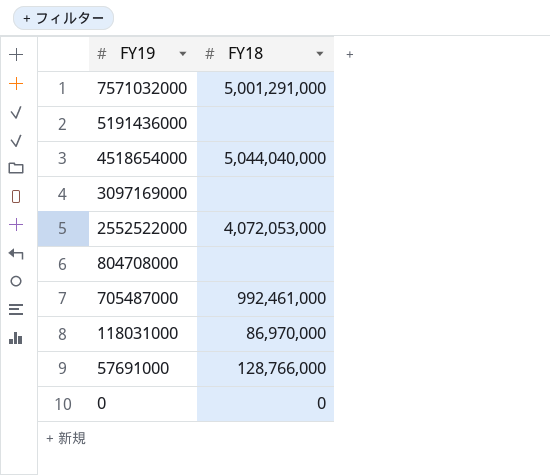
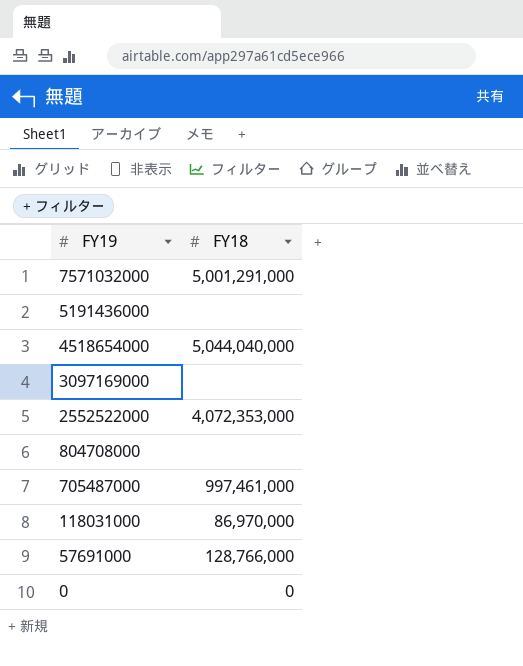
2552522000 | FY18: 4,072,053,000 -> 4,072,353,000
705487000 | FY18: 992,461,000 -> 997,461,000

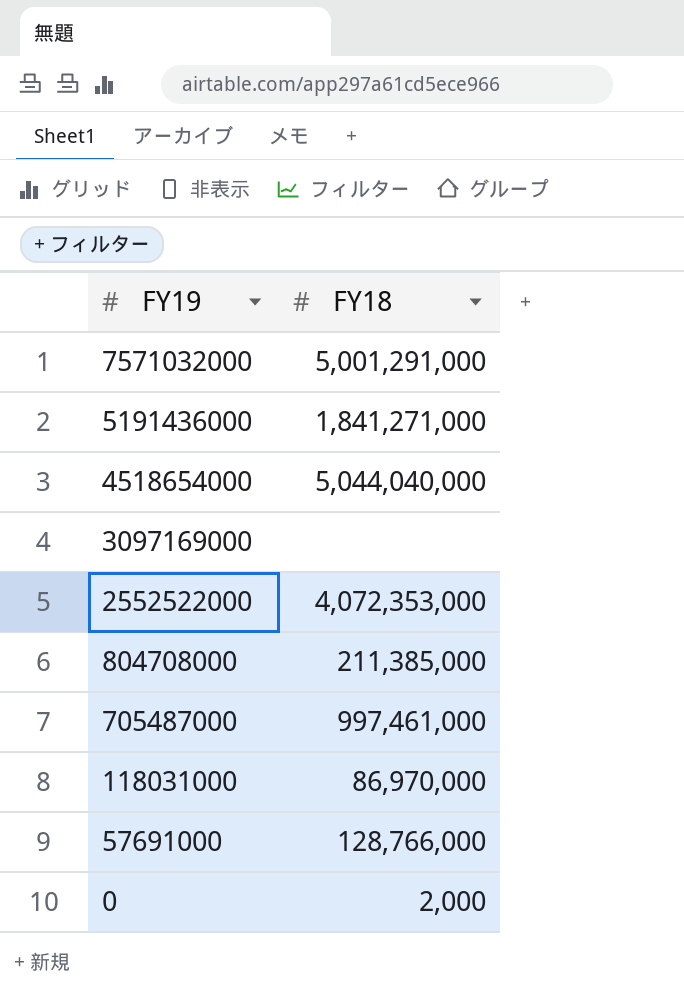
5191436000 | FY18: none -> 1,841,271,000
804708000 | FY18: none -> 211,385,000
0 | FY18: 0 -> 2,000

